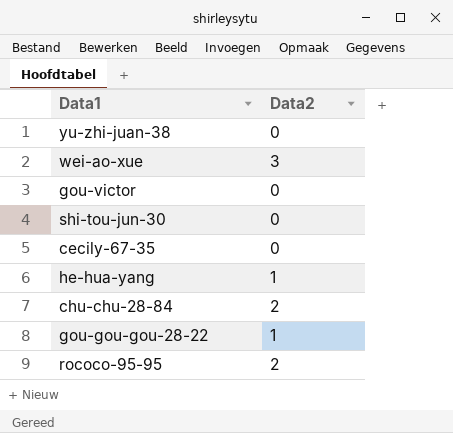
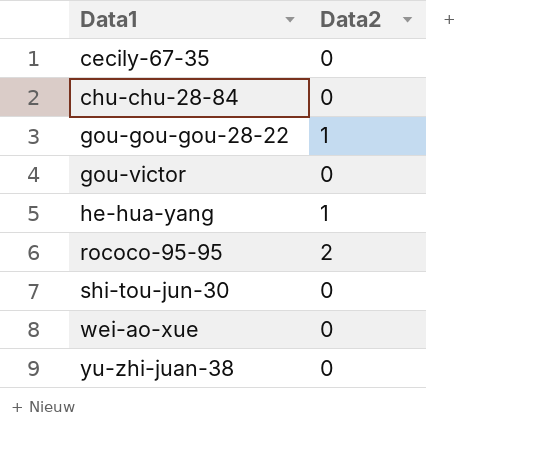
row order: none -> Data1 ascending
chu-chu-28-84 | Data2: 2 -> 0
wei-ao-xue | Data2: 3 -> 0

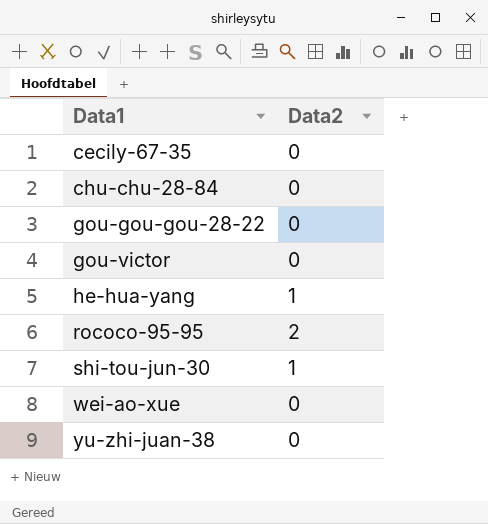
gou-gou-gou-28-22 | Data2: 1 -> 0
shi-tou-jun-30 | Data2: 0 -> 1

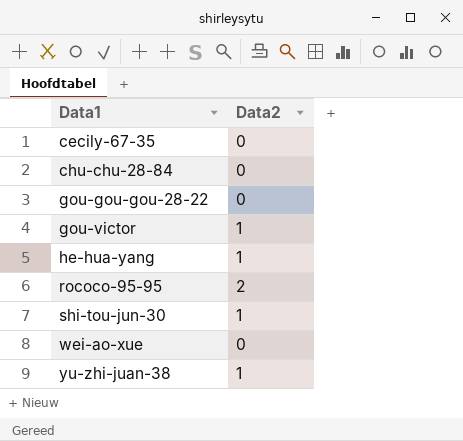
gou-victor | Data2: 0 -> 1
yu-zhi-juan-38 | Data2: 0 -> 1

